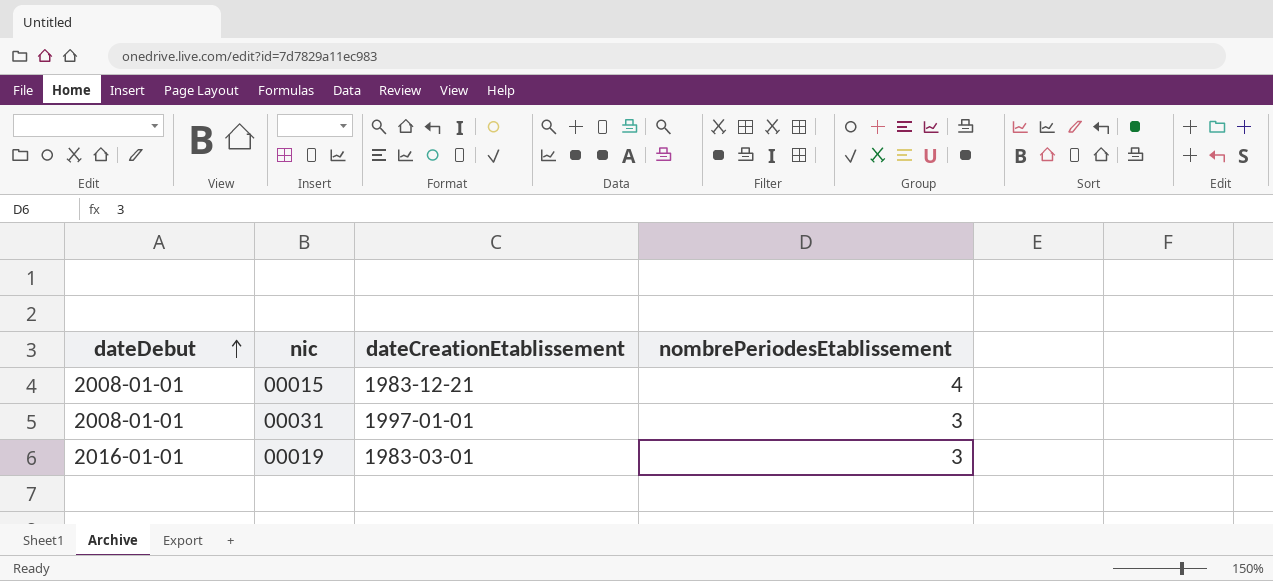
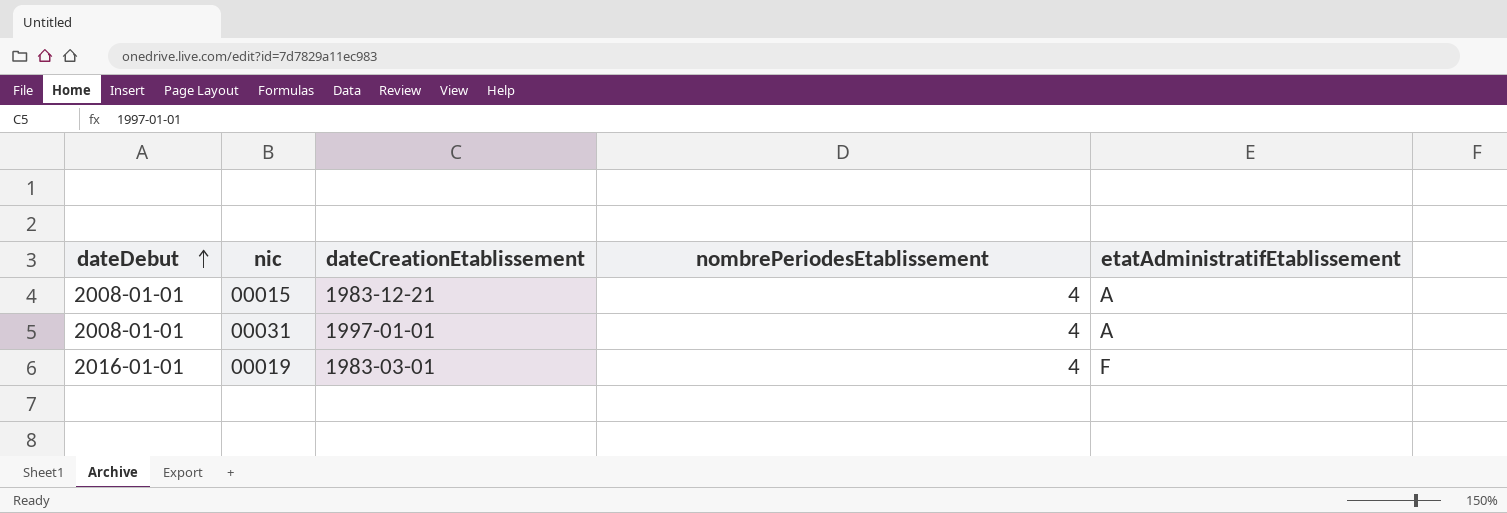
column etatAdministratifEtablissement | position: none -> 5
00031 | nombrePeriodesEtablissement: 3 -> 4
00019 | nombrePeriodesEtablissement: 3 -> 4

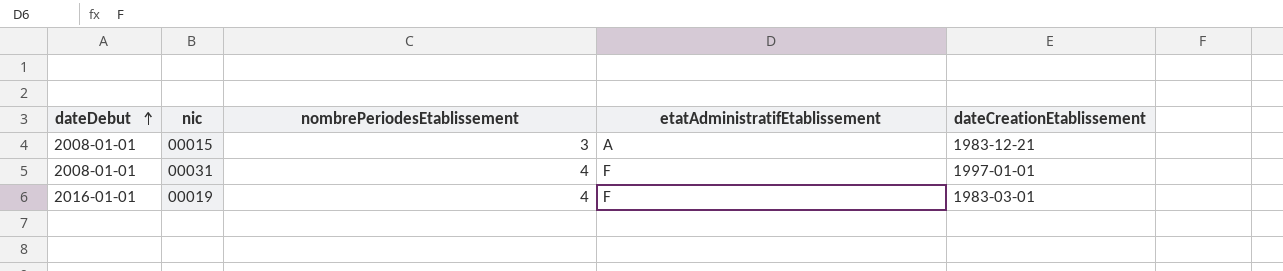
column dateCreationEtablissement | position: 3 -> 5
00015 | nombrePeriodesEtablissement: 4 -> 3
00031 | etatAdministratifEtablissement: A -> F

